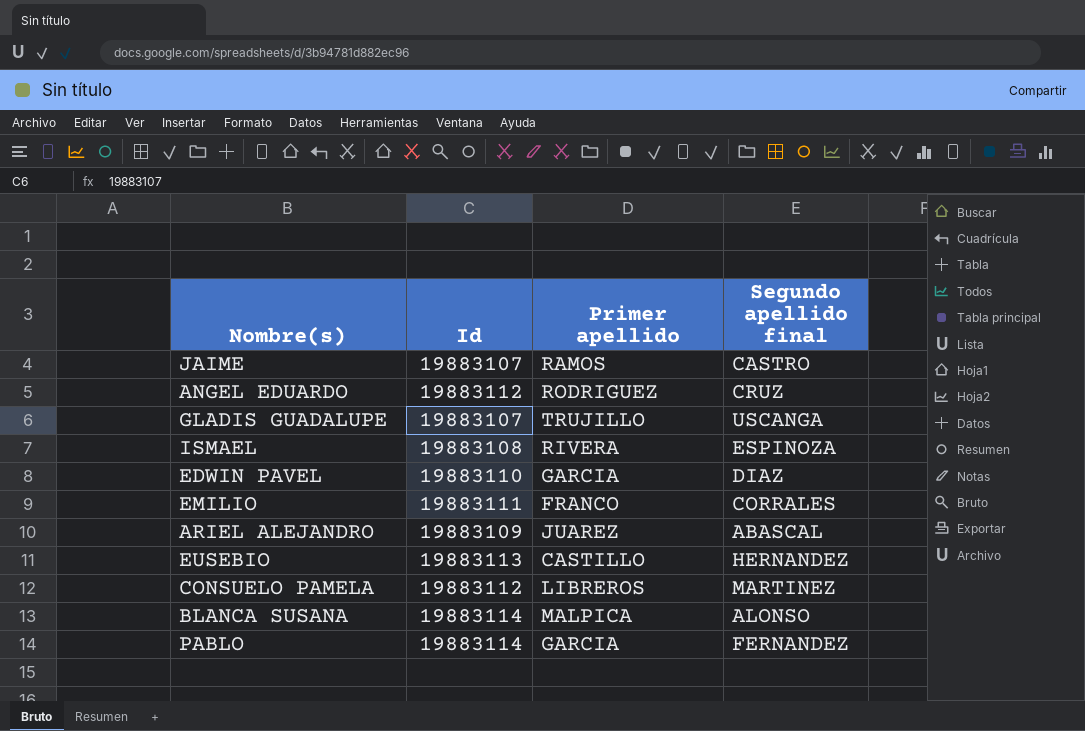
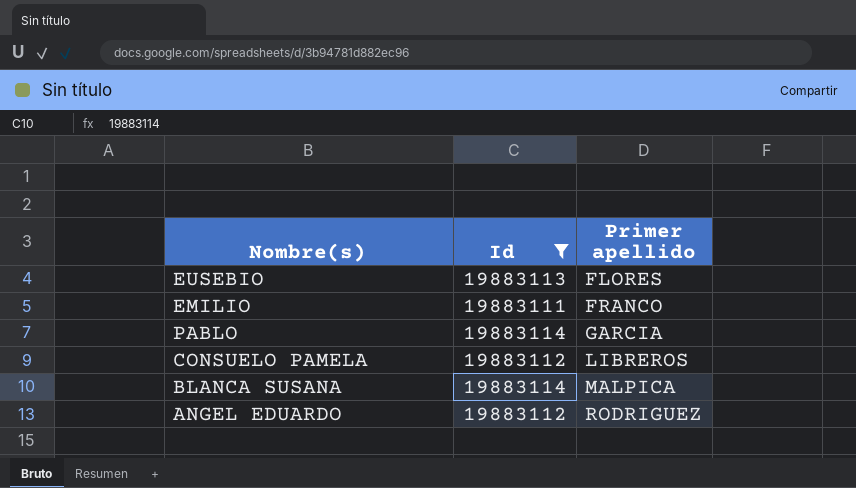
filter: none -> Id >= 19883111
row order: none -> Primer apellido ascending
column Segundo apellido final | position: 4 -> none
EUSEBIO | Primer apellido: CASTILLO -> FLORES

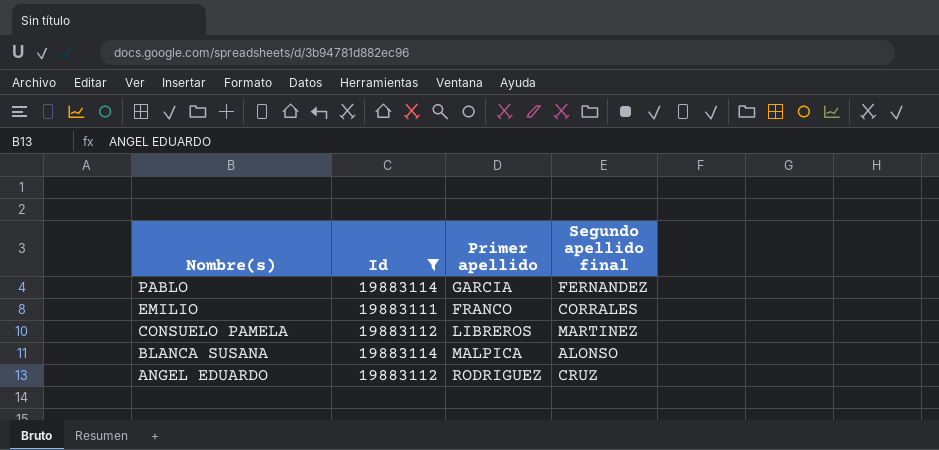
row order: Primer apellido ascending -> Nombre(s) descending
column Segundo apellido final | position: none -> 4
row EUSEBIO: 19883113 | FLORES -> none

